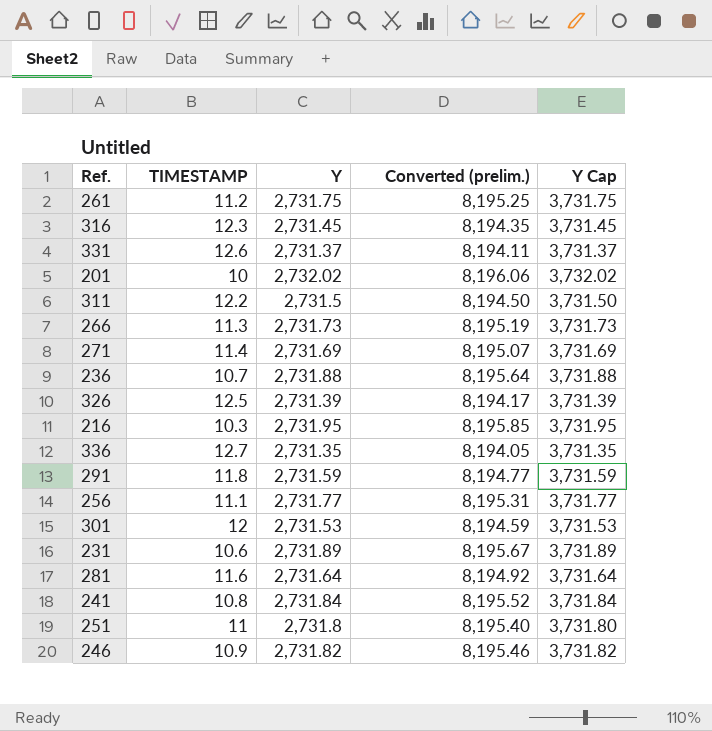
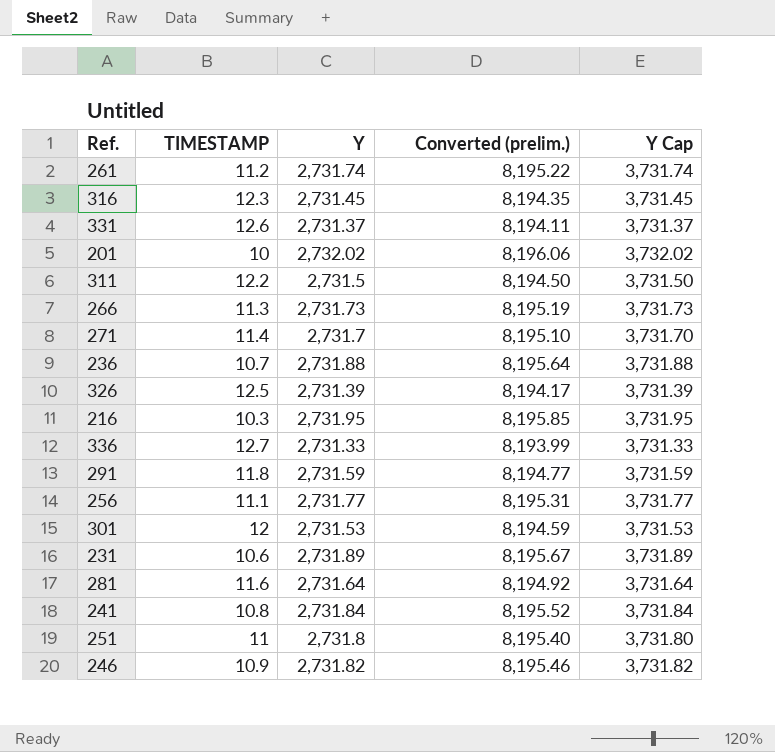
261 | Y: 2,731.75 -> 2,731.74
261 | Converted (prelim.): 8,195.25 -> 8,195.22
261 | Y Cap: 3,731.75 -> 3,731.74
271 | Y: 2,731.69 -> 2,731.7
271 | Converted (prelim.): 8,195.07 -> 8,195.10
271 | Y Cap: 3,731.69 -> 3,731.70
336 | Y: 2,731.35 -> 2,731.33
336 | Converted (prelim.): 8,194.05 -> 8,193.99
336 | Y Cap: 3,731.35 -> 3,731.33

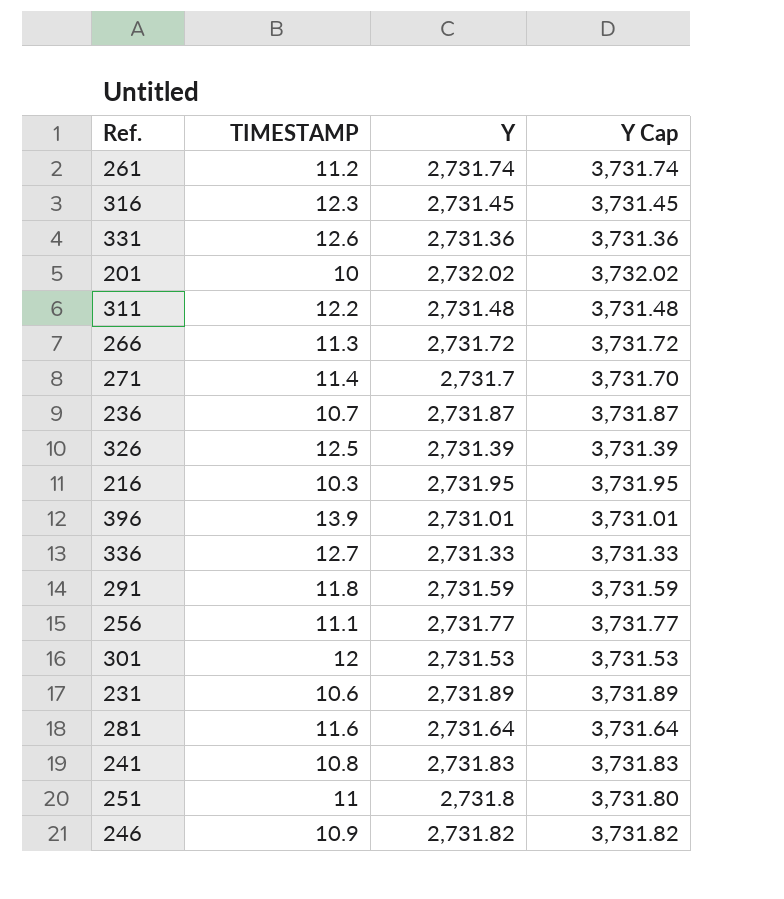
column Converted (prelim.) | formula: [Y] * 3 -> none
331 | Y: 2,731.37 -> 2,731.36
331 | Y Cap: 3,731.37 -> 3,731.36
311 | Y: 2,731.5 -> 2,731.48
311 | Y Cap: 3,731.50 -> 3,731.48
266 | Y: 2,731.73 -> 2,731.72
266 | Y Cap: 3,731.73 -> 3,731.72
236 | Y: 2,731.88 -> 2,731.87
236 | Y Cap: 3,731.88 -> 3,731.87
row 396: none -> 13.9 | 2,731.01 | 3,731.01
241 | Y: 2,731.84 -> 2,731.83
241 | Y Cap: 3,731.84 -> 3,731.83

